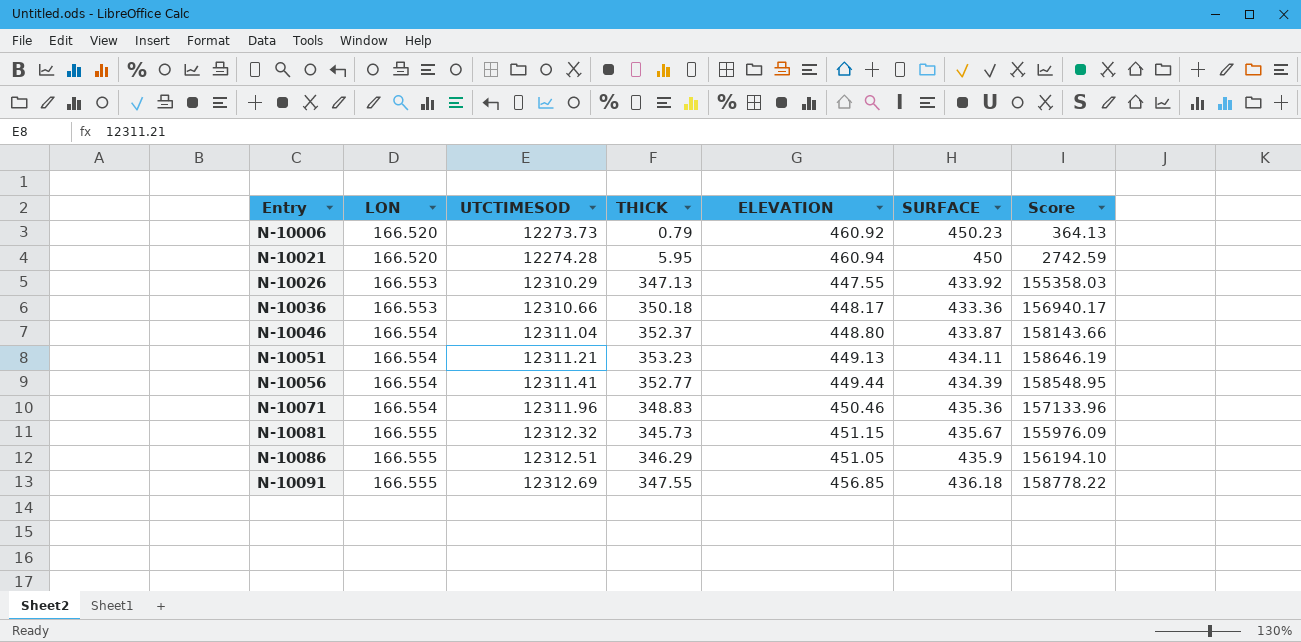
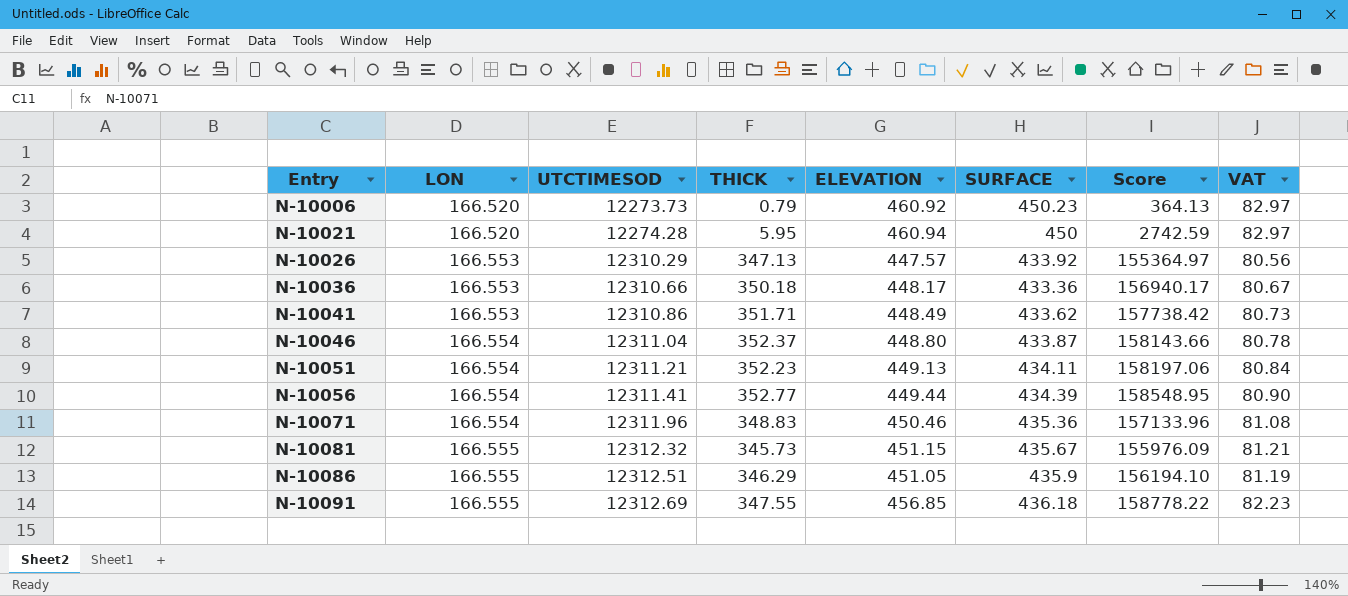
column VAT | formula: none -> [ELEVATION] * 0.18
N-10026 | ELEVATION: 447.55 -> 447.57
N-10026 | Score: 155358.03 -> 155364.97
row N-10041: none -> 166.553 | 12310.86 | 351.71 | 448.49 | 433.62 | 157738.42 | 80.73
N-10051 | THICK: 353.23 -> 352.23
N-10051 | Score: 158646.19 -> 158197.06

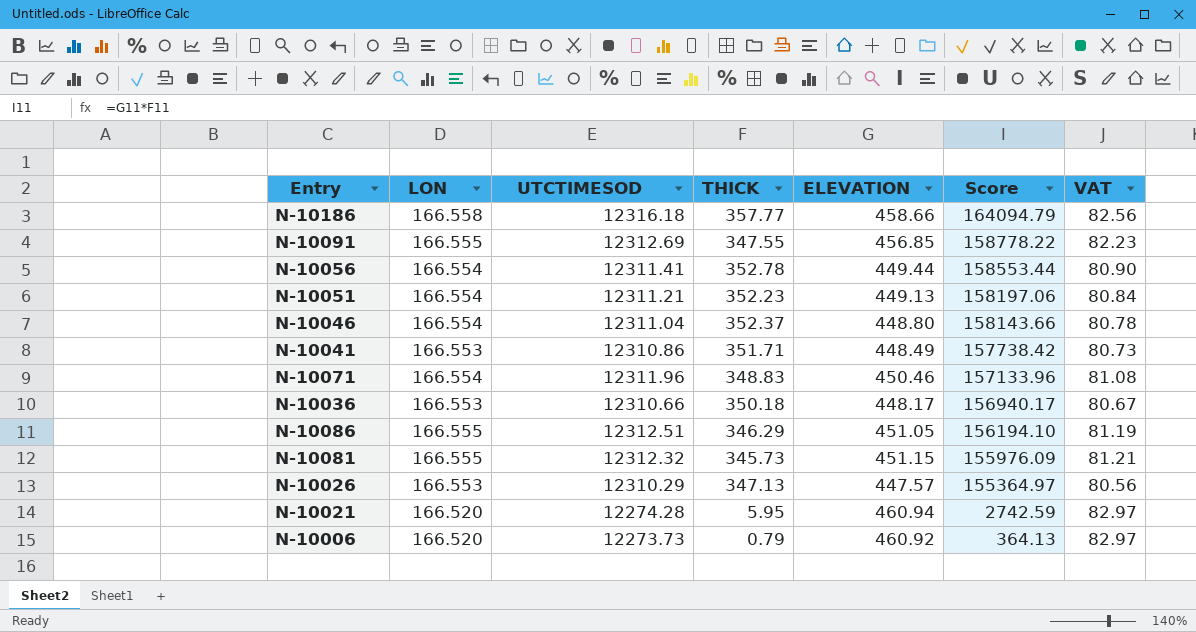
row order: Entry ascending -> Score descending
column SURFACE | position: 6 -> none
row N-10186: none -> 166.558 | 12316.18 | 357.77 | 458.66 | 164094.79 | 82.56
N-10056 | THICK: 352.77 -> 352.78
N-10056 | Score: 158548.95 -> 158553.44

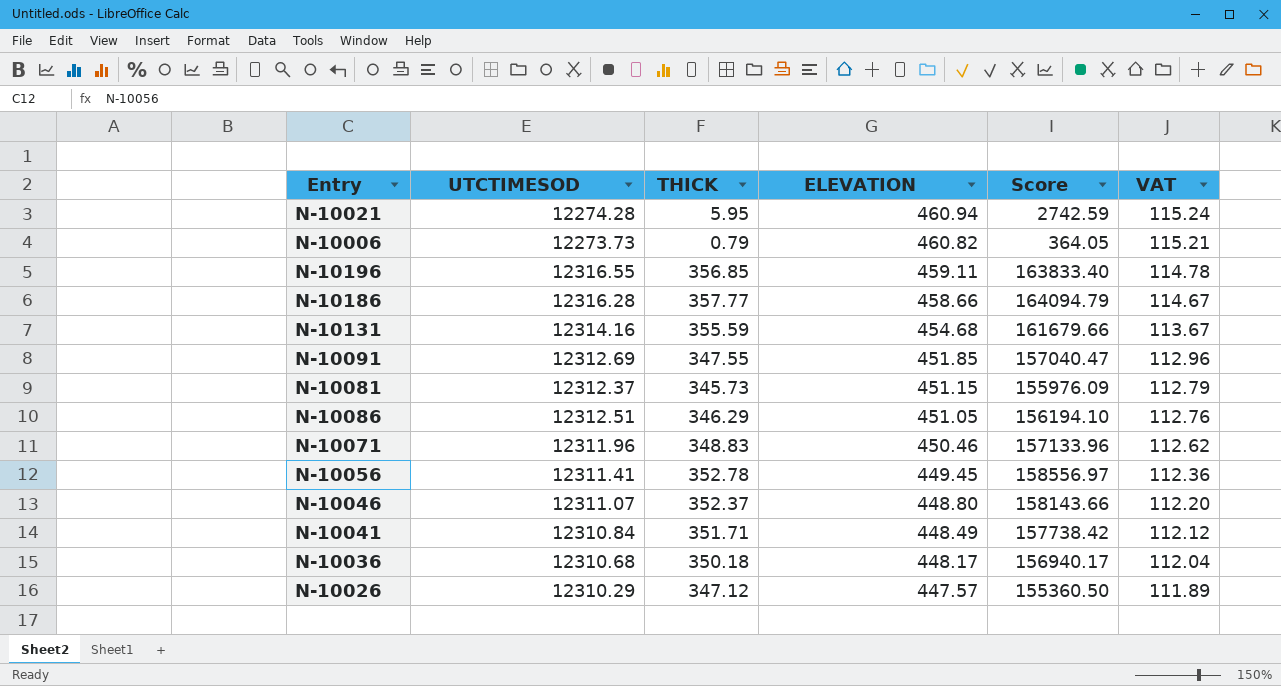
row order: Score descending -> ELEVATION descending
column LON | position: 2 -> none
column VAT | formula: [ELEVATION] * 0.18 -> [ELEVATION] * 0.25
row N-10051: 166.554 | 12311.21 | 352.23 | 449.13 | 158197.06 | 80.84 -> none
N-10006 | ELEVATION: 460.92 -> 460.82
N-10006 | Score: 364.13 -> 364.05
row N-10196: none -> 12316.55 | 356.85 | 459.11 | 163833.40 | 114.78
N-10186 | UTCTIMESOD: 12316.18 -> 12316.28
row N-10131: none -> 12314.16 | 355.59 | 454.68 | 161679.66 | 113.67
N-10091 | ELEVATION: 456.85 -> 451.85
N-10091 | Score: 158778.22 -> 157040.47
N-10081 | UTCTIMESOD: 12312.32 -> 12312.37
N-10056 | ELEVATION: 449.44 -> 449.45
N-10056 | Score: 158553.44 -> 158556.97
N-10046 | UTCTIMESOD: 12311.04 -> 12311.07
N-10041 | UTCTIMESOD: 12310.86 -> 12310.84
N-10036 | UTCTIMESOD: 12310.66 -> 12310.68
N-10026 | THICK: 347.13 -> 347.12
N-10026 | Score: 155364.97 -> 155360.50

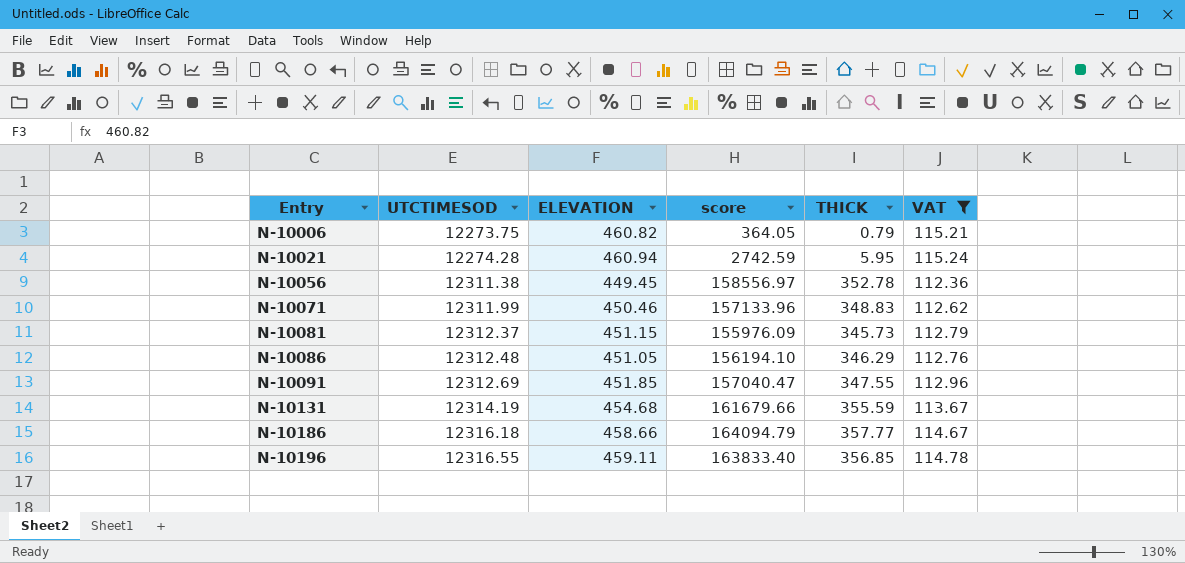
filter: none -> VAT >= 112.36
row order: ELEVATION descending -> Entry ascending
column name: Score -> score
column THICK | position: 3 -> 5
N-10006 | UTCTIMESOD: 12273.73 -> 12273.75
N-10056 | UTCTIMESOD: 12311.41 -> 12311.38
N-10071 | UTCTIMESOD: 12311.96 -> 12311.99
N-10086 | UTCTIMESOD: 12312.51 -> 12312.48
N-10131 | UTCTIMESOD: 12314.16 -> 12314.19
N-10186 | UTCTIMESOD: 12316.28 -> 12316.18

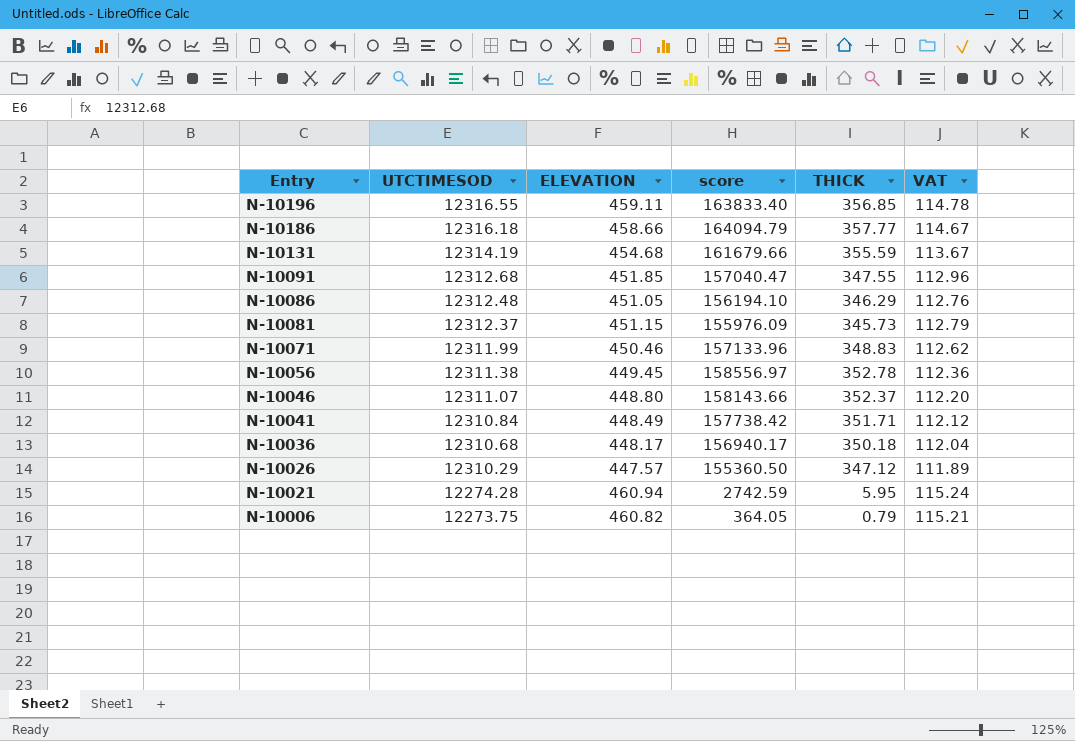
filter: VAT >= 112.36 -> none
row order: Entry ascending -> Entry descending
N-10091 | UTCTIMESOD: 12312.69 -> 12312.68

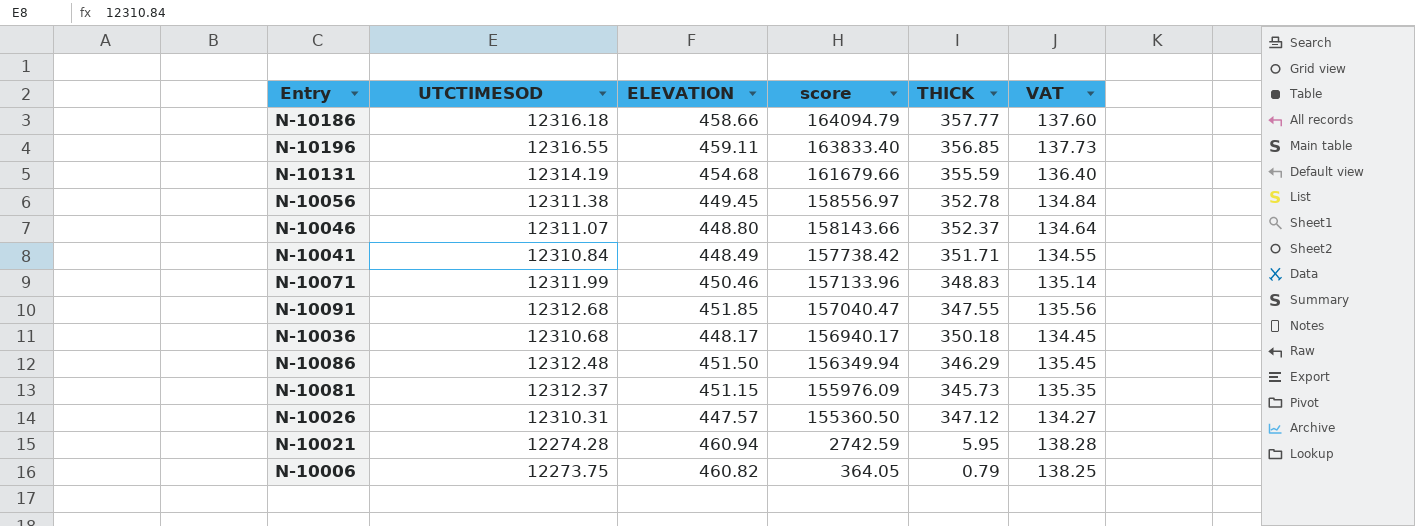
row order: Entry descending -> score descending
column VAT | formula: [ELEVATION] * 0.25 -> [ELEVATION] * 0.3
N-10086 | ELEVATION: 451.05 -> 451.50
N-10086 | score: 156194.10 -> 156349.94
N-10026 | UTCTIMESOD: 12310.29 -> 12310.31

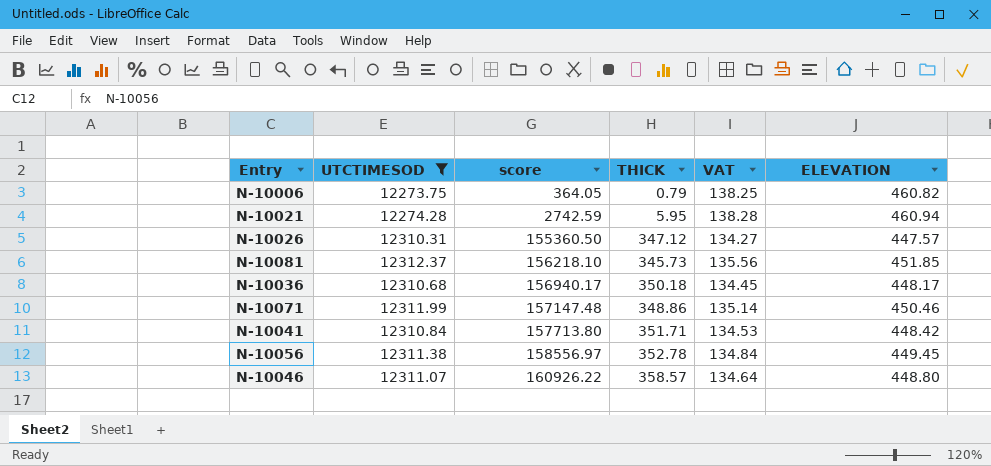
filter: none -> UTCTIMESOD <= 12312.37
row order: score descending -> score ascending
column ELEVATION | position: 3 -> 6
N-10081 | score: 155976.09 -> 156218.10
N-10081 | VAT: 135.35 -> 135.56
N-10081 | ELEVATION: 451.15 -> 451.85
N-10071 | score: 157133.96 -> 157147.48
N-10071 | THICK: 348.83 -> 348.86
N-10041 | score: 157738.42 -> 157713.80
N-10041 | VAT: 134.55 -> 134.53
N-10041 | ELEVATION: 448.49 -> 448.42
N-10046 | score: 158143.66 -> 160926.22
N-10046 | THICK: 352.37 -> 358.57

